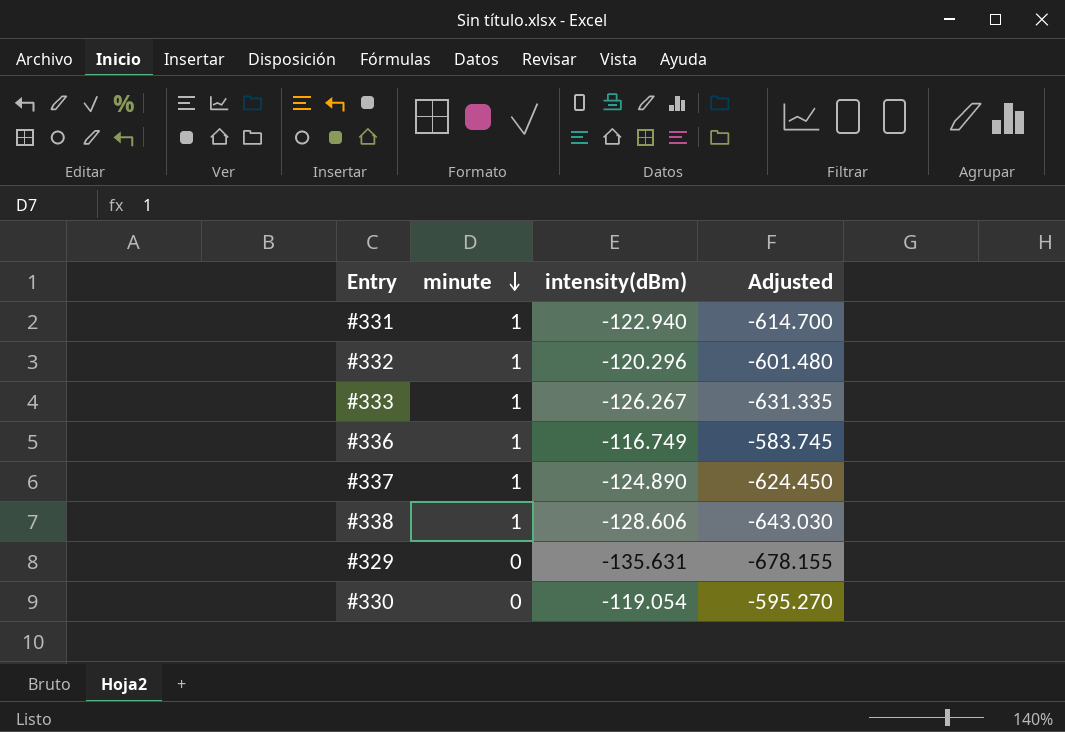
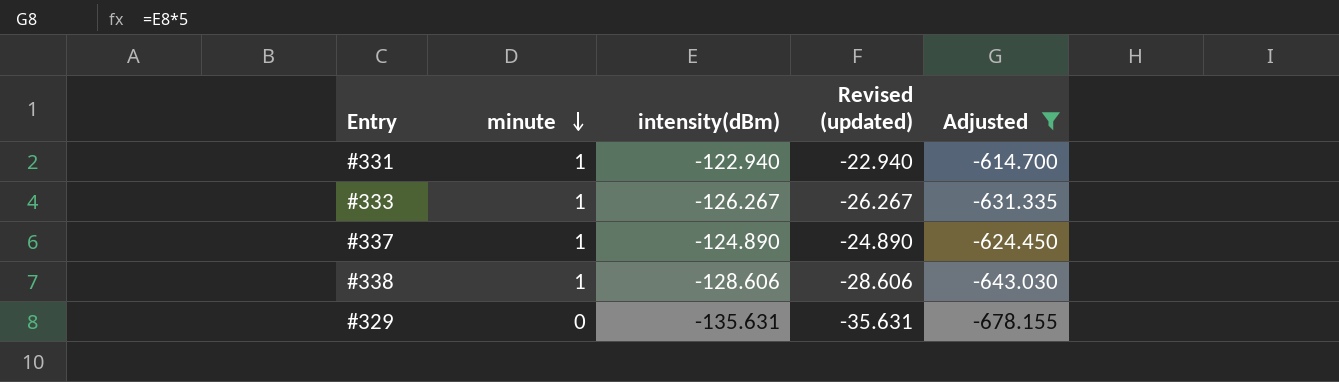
filter: none -> Adjusted <= -614.700
column Revised (updated) | formula: none -> [intensity(dBm)] + 100

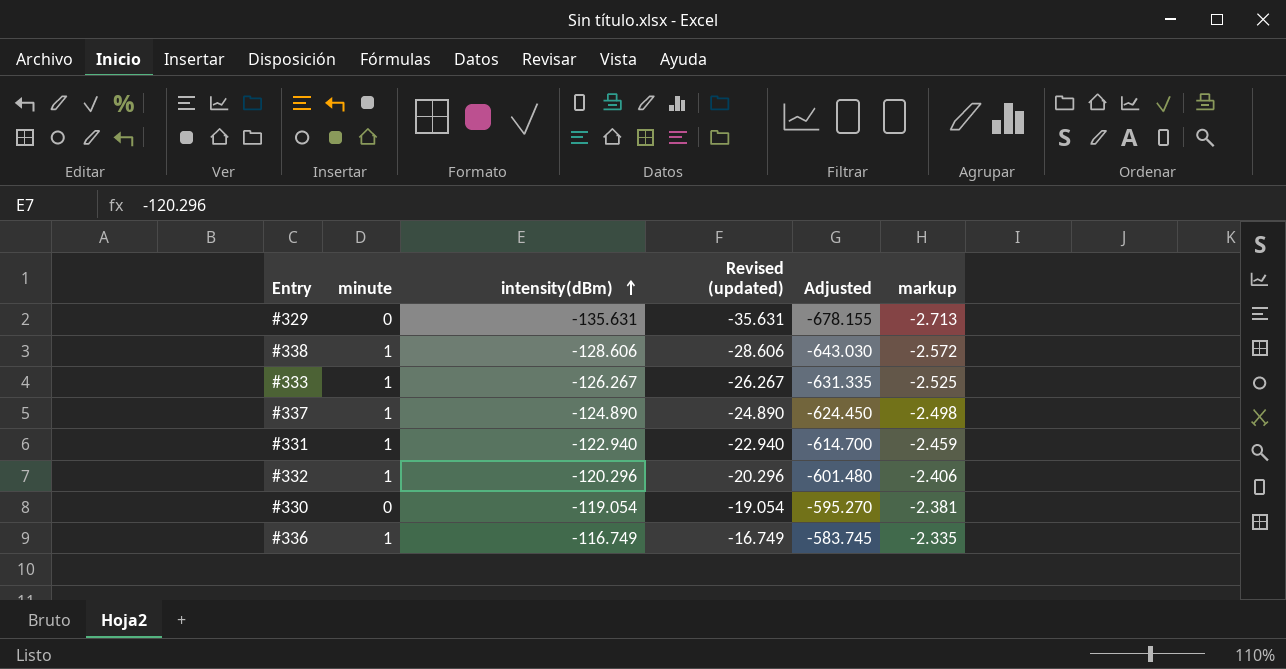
filter: Adjusted <= -614.700 -> none
row order: minute descending -> intensity(dBm) ascending
column markup | formula: none -> [intensity(dBm)] * 0.02

